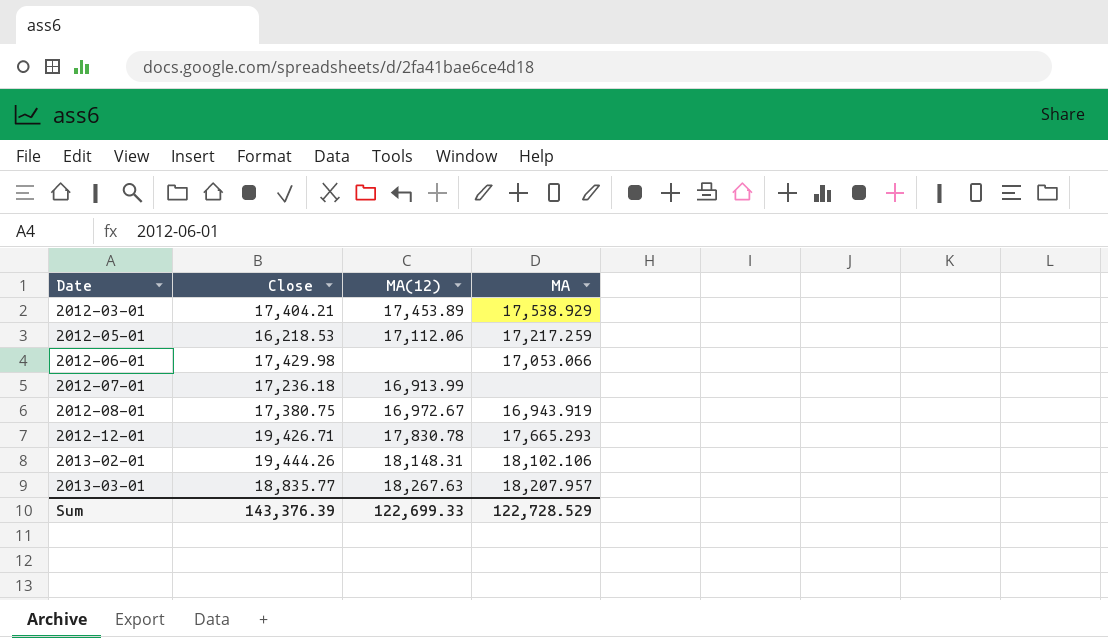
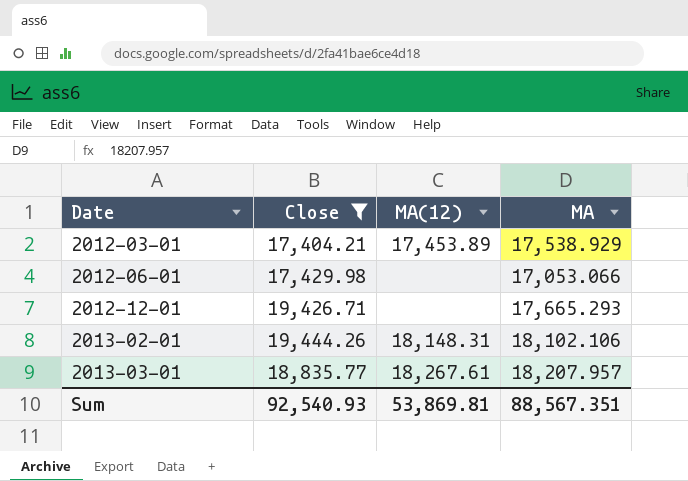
filter: none -> Close >= 17,404.21
2012-12-01 | MA(12): 17,830.78 -> none
2013-03-01 | MA(12): 18,267.63 -> 18,267.61
Sum | Close: 143,376.39 -> 92,540.93
Sum | MA(12): 122,699.33 -> 53,869.81
Sum | MA: 122,728.529 -> 88,567.351

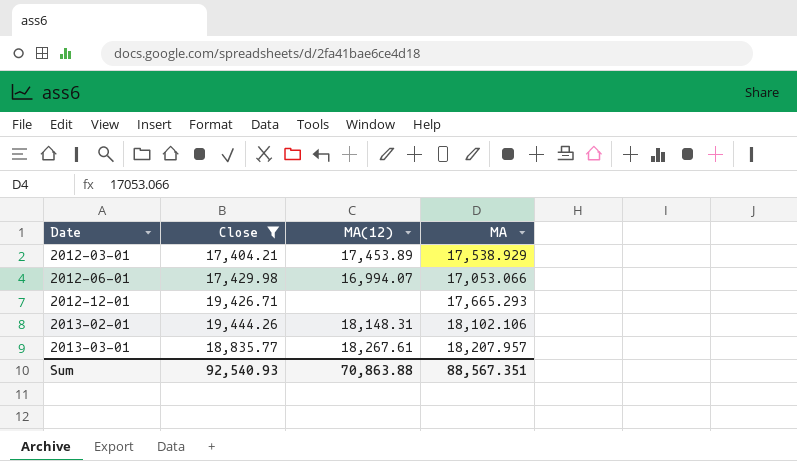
2012-06-01 | MA(12): none -> 16,994.07
Sum | MA(12): 53,869.81 -> 70,863.88

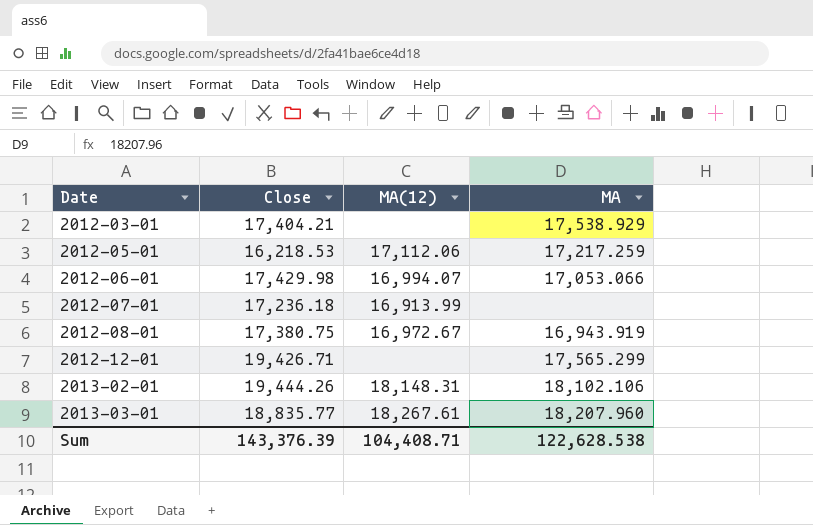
filter: Close >= 17,404.21 -> none
2012-03-01 | MA(12): 17,453.89 -> none
2012-12-01 | MA: 17,665.293 -> 17,565.299
2013-03-01 | MA: 18,207.957 -> 18,207.960
Sum | Close: 92,540.93 -> 143,376.39
Sum | MA(12): 70,863.88 -> 104,408.71
Sum | MA: 88,567.351 -> 122,628.538

